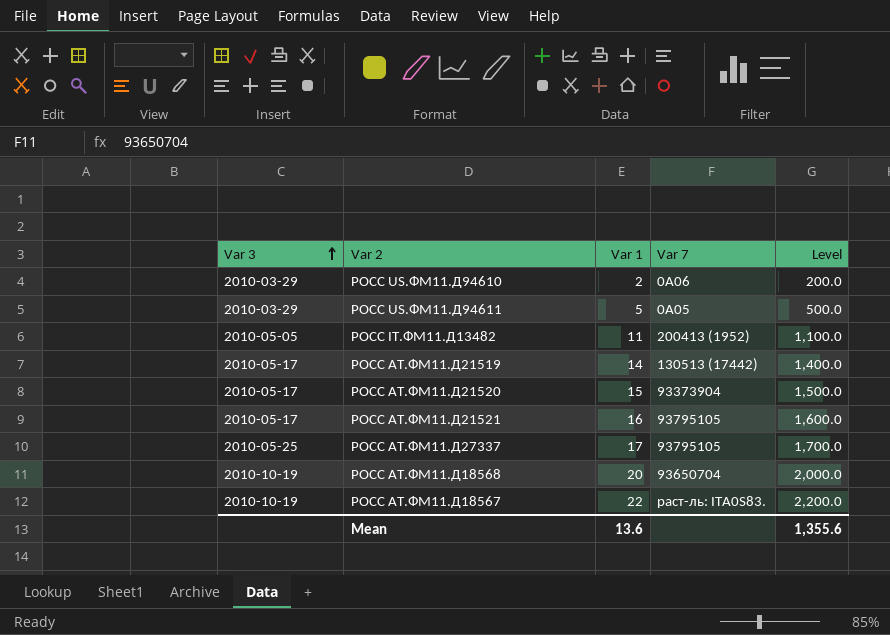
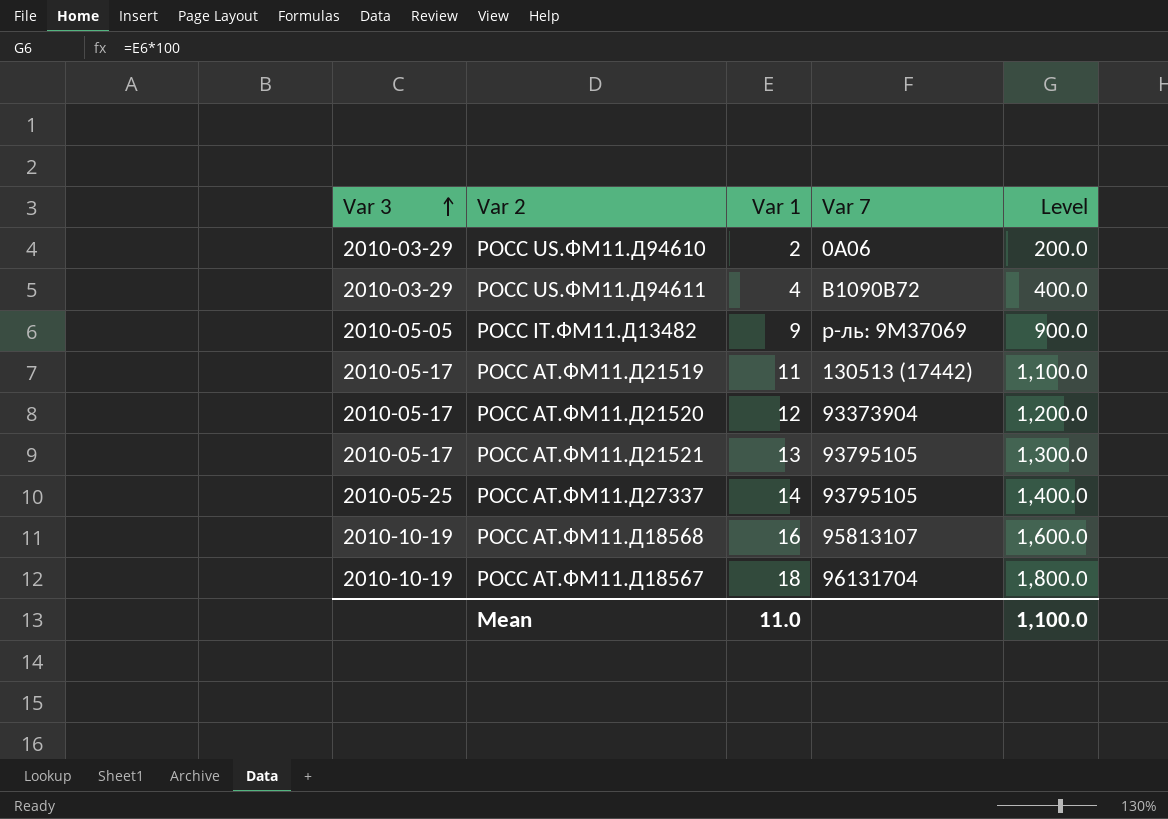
POCC US.ФМ11.Д94611 | Var 1: 5 -> 4
POCC US.ФМ11.Д94611 | Var 7: 0А05 -> В1090В72
POCC US.ФМ11.Д94611 | Level: 500.0 -> 400.0
POCC IT.ФМ11.Д13482 | Var 1: 11 -> 9
POCC IT.ФМ11.Д13482 | Var 7: 200413 (1952) -> р-ль: 9М37069
POCC IT.ФМ11.Д13482 | Level: 1,100.0 -> 900.0
POCC АТ.ФМ11.Д21519 | Var 1: 14 -> 11
POCC АТ.ФМ11.Д21519 | Level: 1,400.0 -> 1,100.0
POCC АТ.ФМ11.Д21520 | Var 1: 15 -> 12
POCC АТ.ФМ11.Д21520 | Level: 1,500.0 -> 1,200.0
POCC АТ.ФМ11.Д21521 | Var 1: 16 -> 13
POCC АТ.ФМ11.Д21521 | Level: 1,600.0 -> 1,300.0
POCC АТ.ФМ11.Д27337 | Var 1: 17 -> 14
POCC АТ.ФМ11.Д27337 | Level: 1,700.0 -> 1,400.0
POCC АТ.ФМ11.Д18568 | Var 1: 20 -> 16
POCC АТ.ФМ11.Д18568 | Var 7: 93650704 -> 95813107
POCC АТ.ФМ11.Д18568 | Level: 2,000.0 -> 1,600.0
POCC АТ.ФМ11.Д18567 | Var 1: 22 -> 18
POCC АТ.ФМ11.Д18567 | Var 7: раст-ль: ITA0S83. -> 96131704
POCC АТ.ФМ11.Д18567 | Level: 2,200.0 -> 1,800.0
Mean | Var 1: 13.6 -> 11.0
Mean | Level: 1,355.6 -> 1,100.0

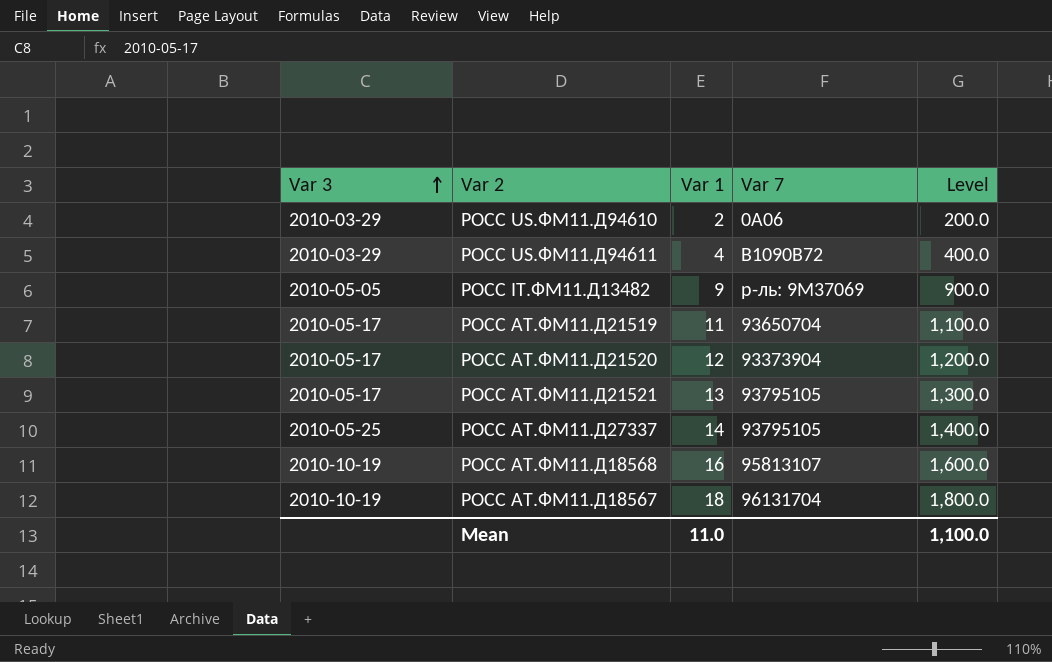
POCC АТ.ФМ11.Д21519 | Var 7: 130513 (17442) -> 93650704

